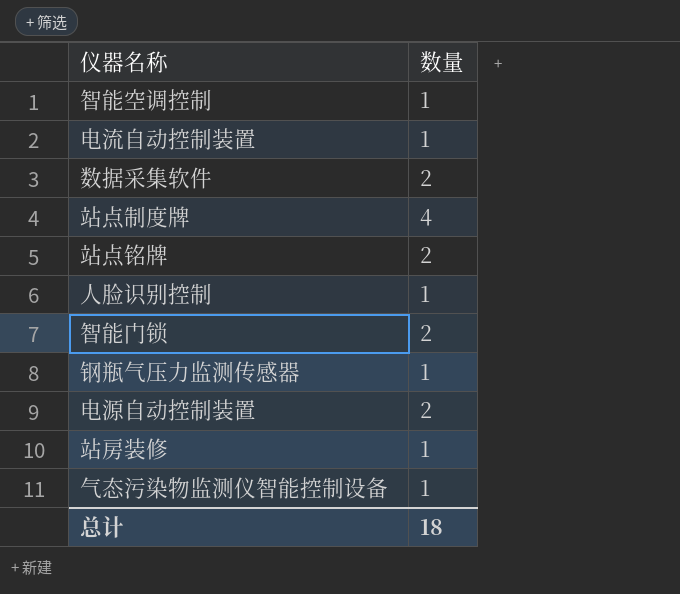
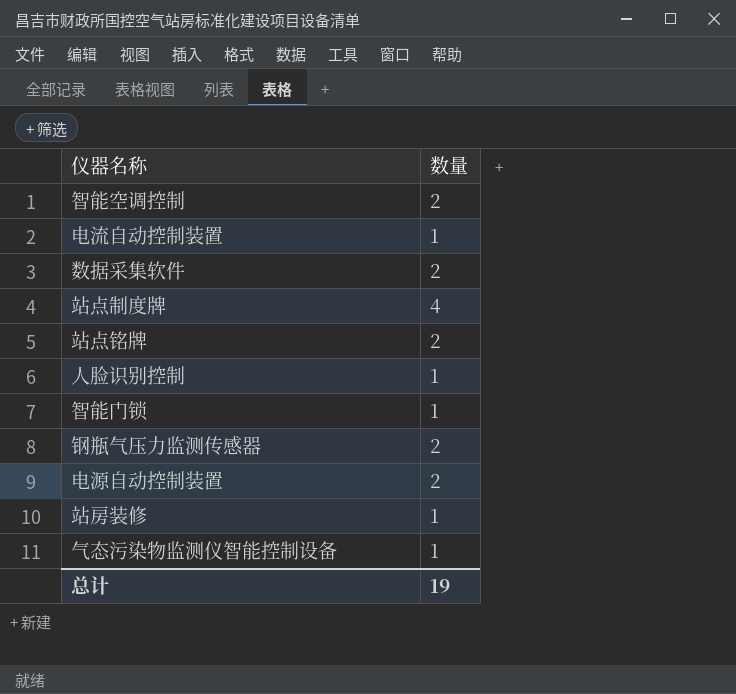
智能空调控制 | 数量: 1 -> 2
智能门锁 | 数量: 2 -> 1
钢瓶气压力监测传感器 | 数量: 1 -> 2
总计 | 数量: 18 -> 19

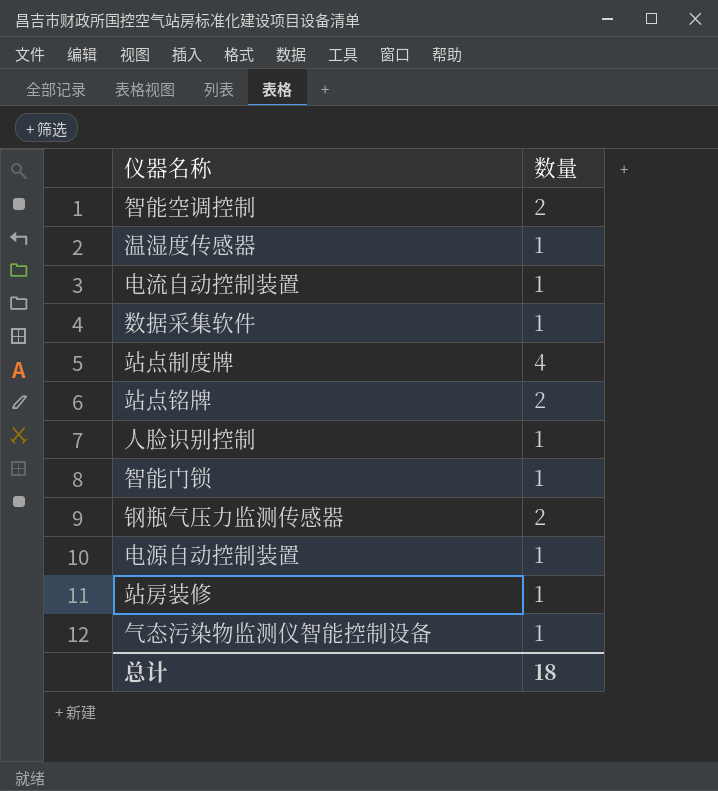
row 温湿度传感器: none -> 1
数据采集软件 | 数量: 2 -> 1
电源自动控制装置 | 数量: 2 -> 1
总计 | 数量: 19 -> 18

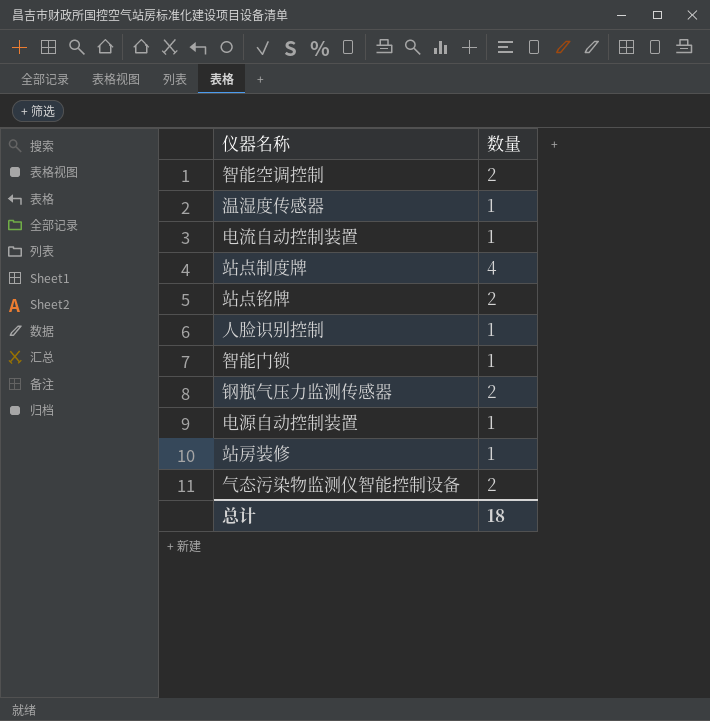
row 数据采集软件: 1 -> none
气态污染物监测仪智能控制设备 | 数量: 1 -> 2

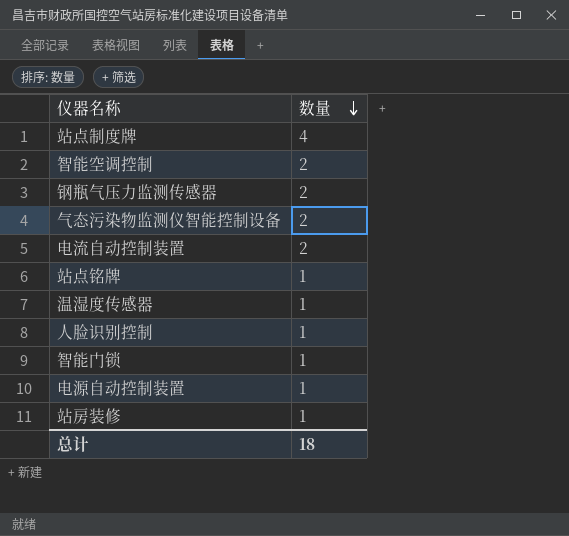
row order: none -> 数量 descending
电流自动控制装置 | 数量: 1 -> 2
站点铭牌 | 数量: 2 -> 1

